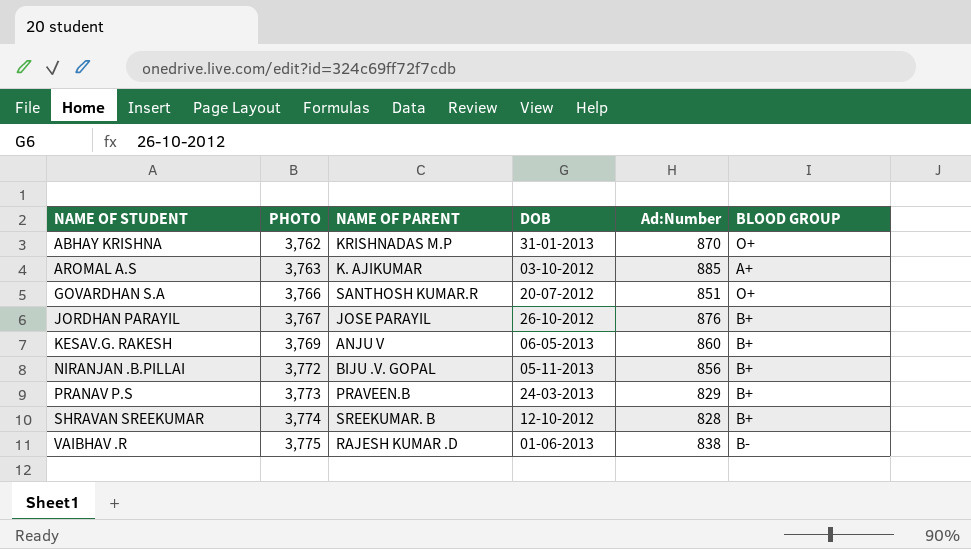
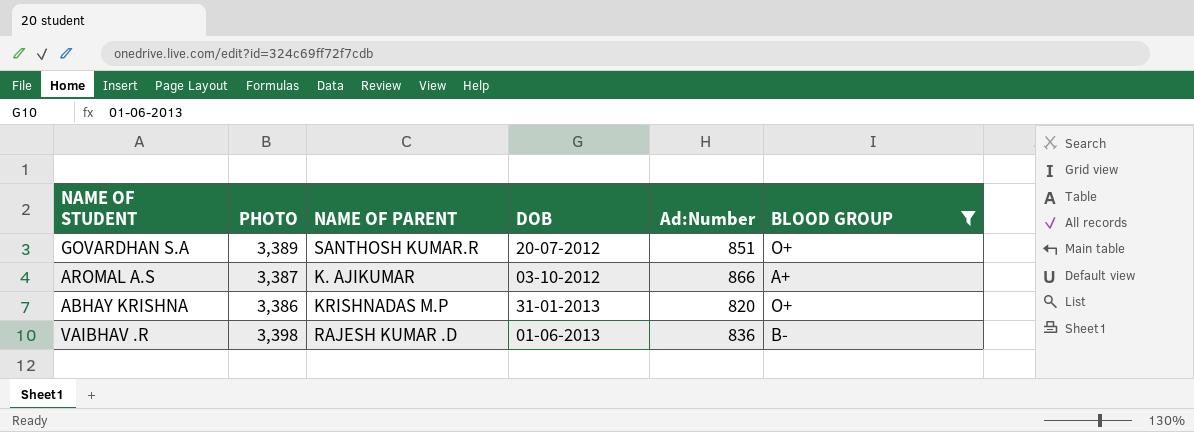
filter: none -> BLOOD GROUP != B+
row order: NAME OF STUDENT ascending -> DOB ascending
GOVARDHAN S.A | PHOTO: 3,766 -> 3,389
AROMAL A.S | PHOTO: 3,763 -> 3,387
AROMAL A.S | Ad:Number: 885 -> 866
ABHAY KRISHNA | PHOTO: 3,762 -> 3,386
ABHAY KRISHNA | Ad:Number: 870 -> 820
VAIBHAV .R | PHOTO: 3,775 -> 3,398
VAIBHAV .R | Ad:Number: 838 -> 836

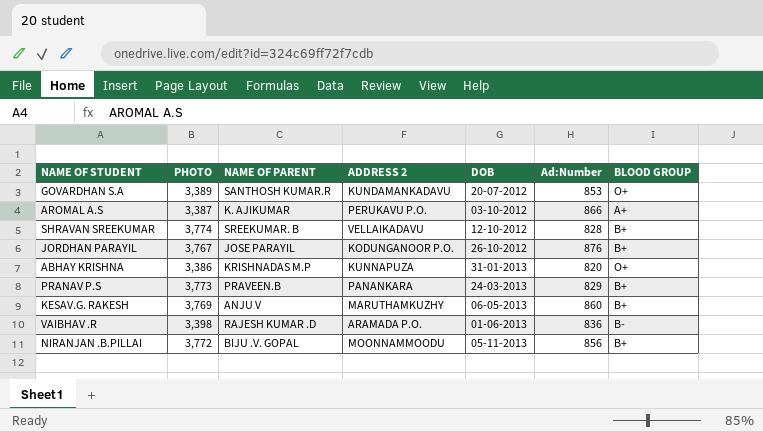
filter: BLOOD GROUP != B+ -> none
column ADDRESS 2 | position: none -> 4
GOVARDHAN S.A | Ad:Number: 851 -> 853

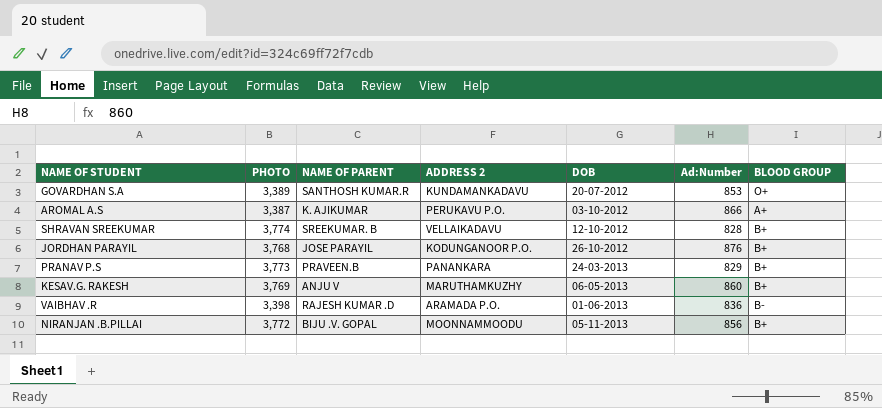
row ABHAY KRISHNA: 3,386 | KRISHNADAS M.P | KUNNAPUZA | 31-01-2013 | 820 | O+ -> none
JORDHAN PARAYIL | PHOTO: 3,767 -> 3,768

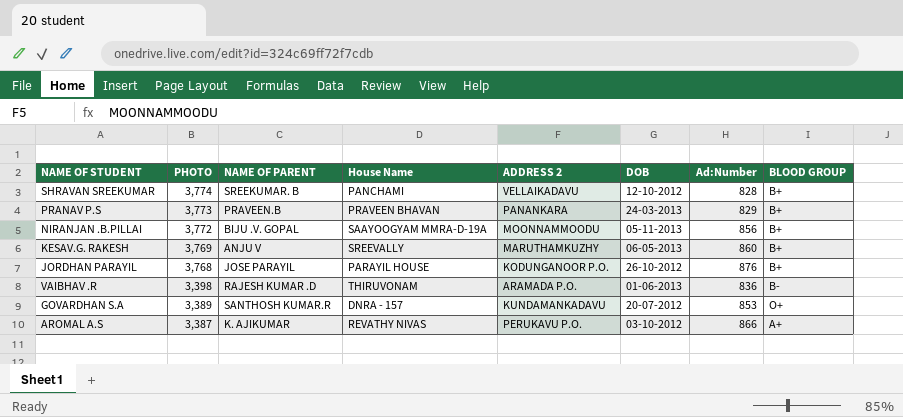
row order: DOB ascending -> PHOTO descending
column House Name | position: none -> 4

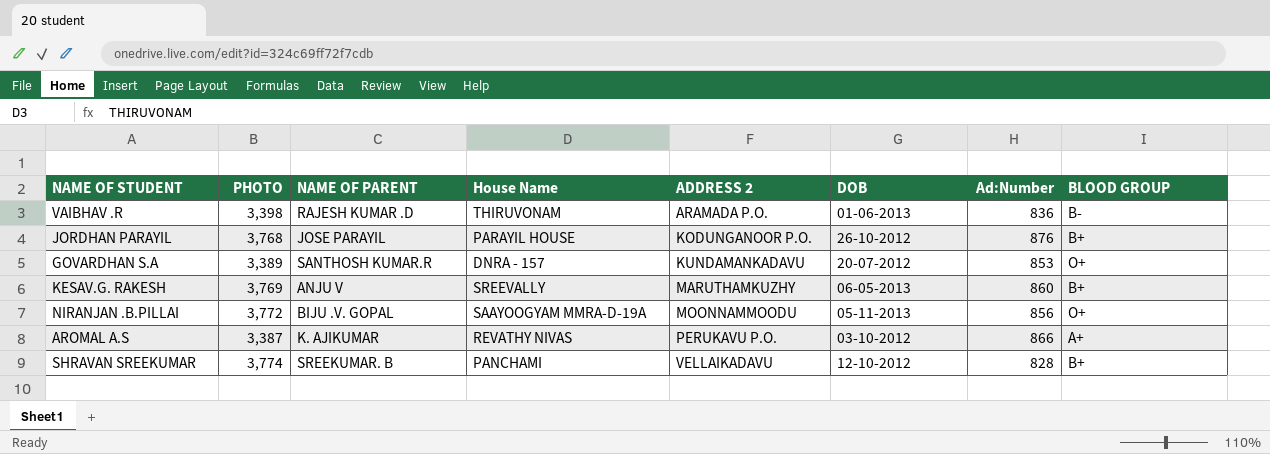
row order: PHOTO descending -> ADDRESS 2 ascending
row PRANAV P.S: 3,773 | PRAVEEN.B | PRAVEEN BHAVAN | PANANKARA | 24-03-2013 | 829 | B+ -> none
NIRANJAN .B.PILLAI | BLOOD GROUP: B+ -> O+

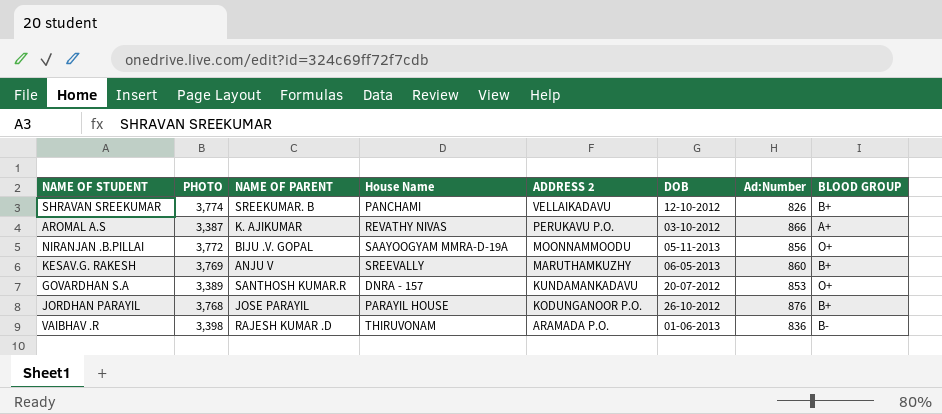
row order: ADDRESS 2 ascending -> ADDRESS 2 descending
SHRAVAN SREEKUMAR | Ad:Number: 828 -> 826

